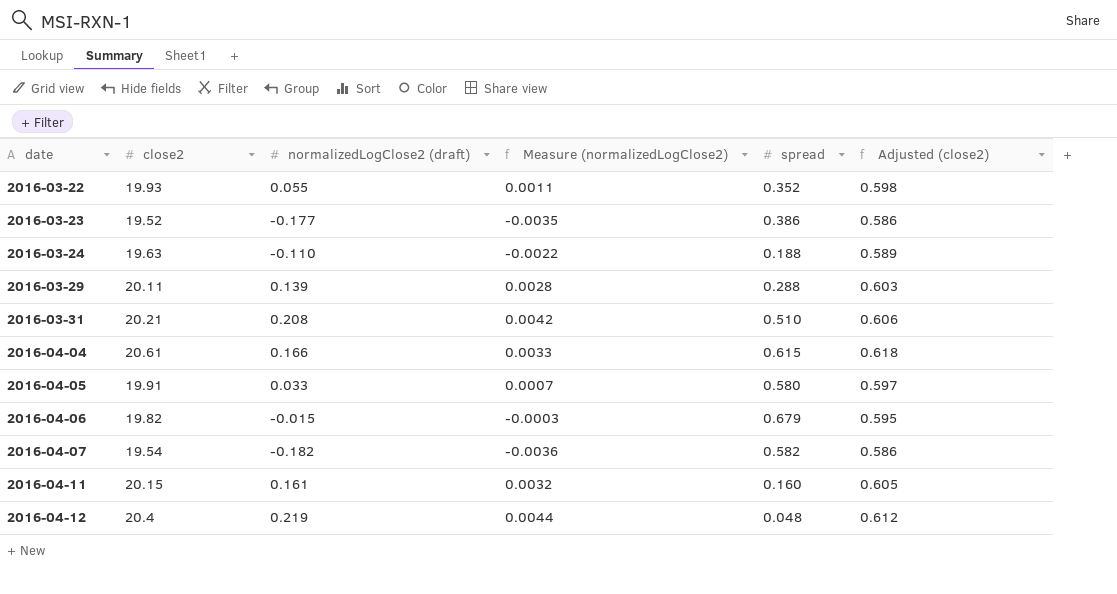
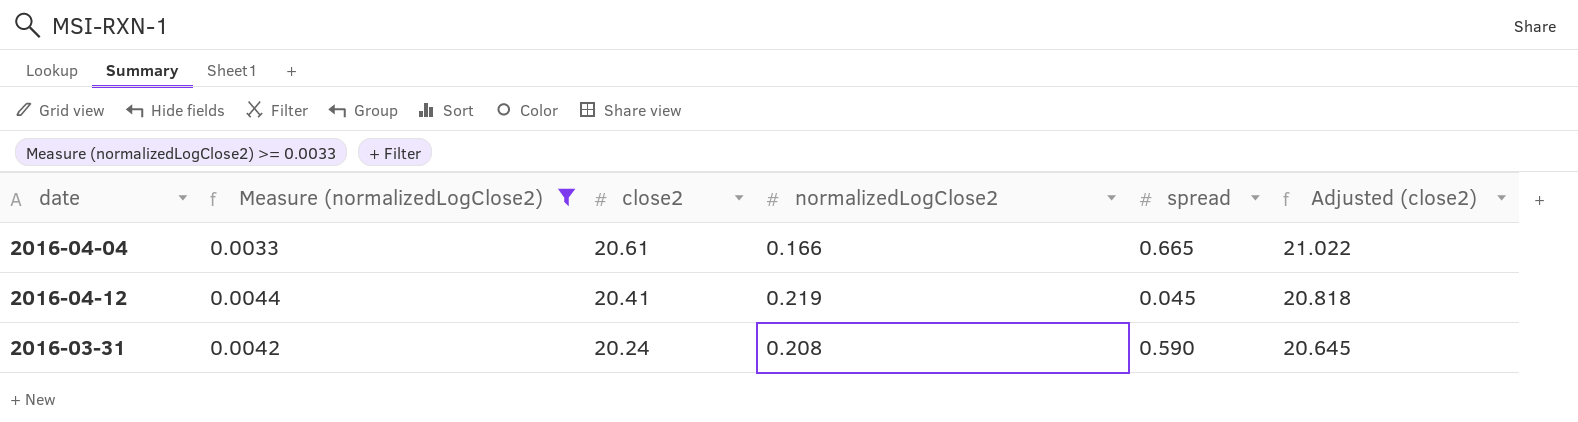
filter: none -> Measure (normalizedLogClose2) >= 0.0033
row order: date ascending -> close2 descending
column Measure (normalizedLogClose2) | position: 4 -> 2
column name: normalizedLogClose2 (draft) -> normalizedLogClose2
column Adjusted (close2) | formula: [close2] * 0.03 -> [close2] * 1.02
2016-04-04 | spread: 0.615 -> 0.665
2016-04-12 | close2: 20.4 -> 20.41
2016-04-12 | spread: 0.048 -> 0.045
2016-03-31 | close2: 20.21 -> 20.24
2016-03-31 | spread: 0.510 -> 0.590

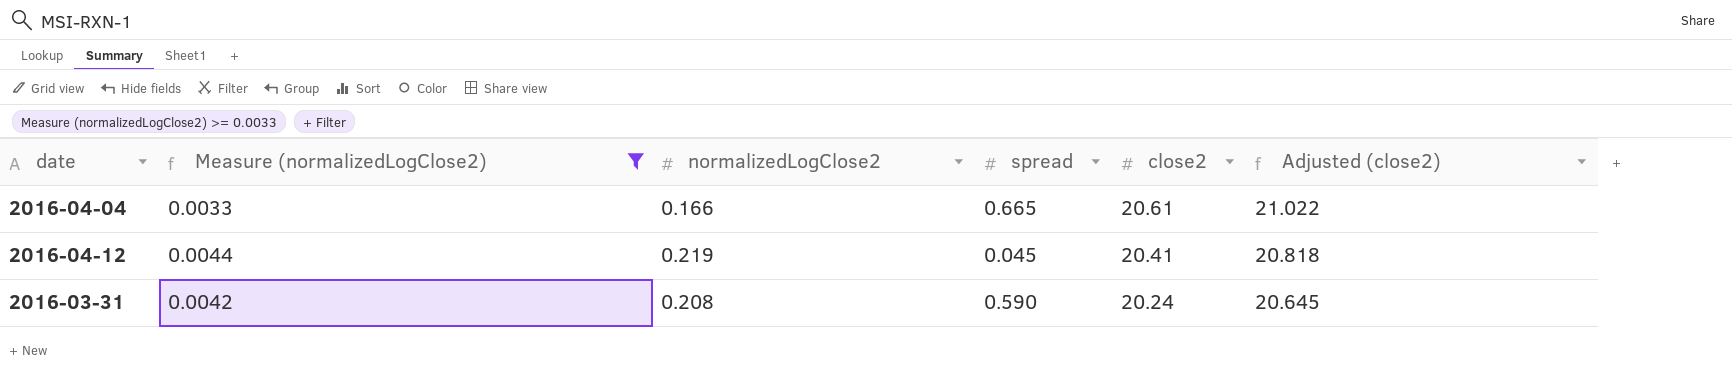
column close2 | position: 3 -> 5

